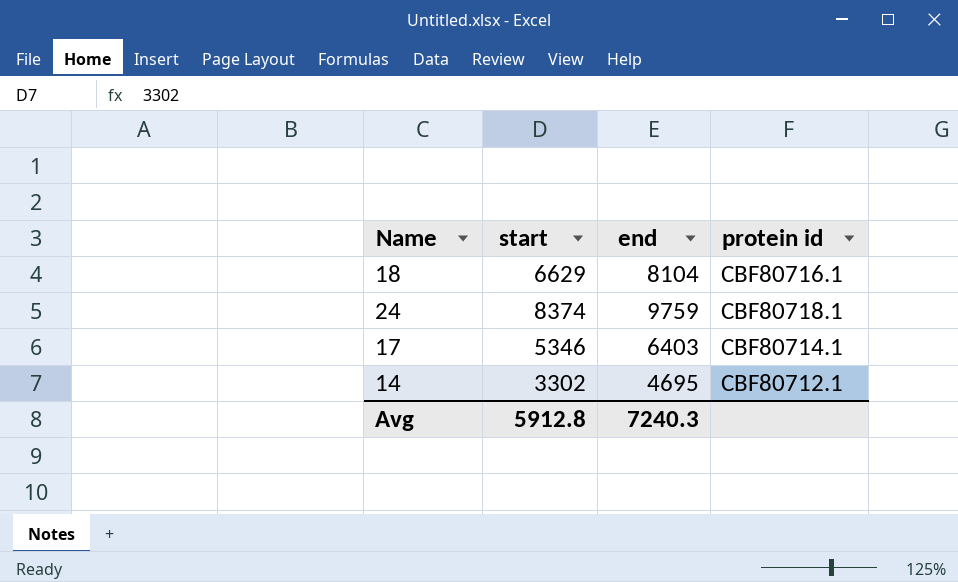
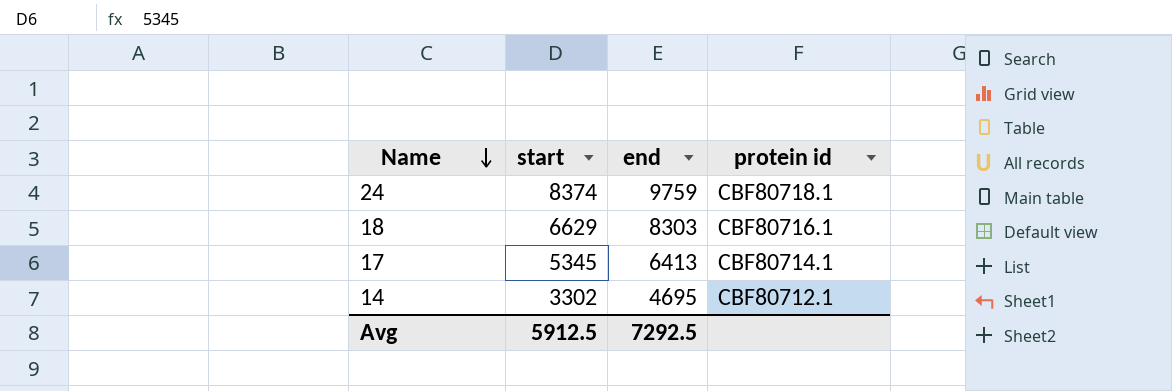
row order: none -> Name descending
18 | end: 8104 -> 8303
17 | start: 5346 -> 5345
17 | end: 6403 -> 6413
Avg | start: 5912.8 -> 5912.5
Avg | end: 7240.3 -> 7292.5

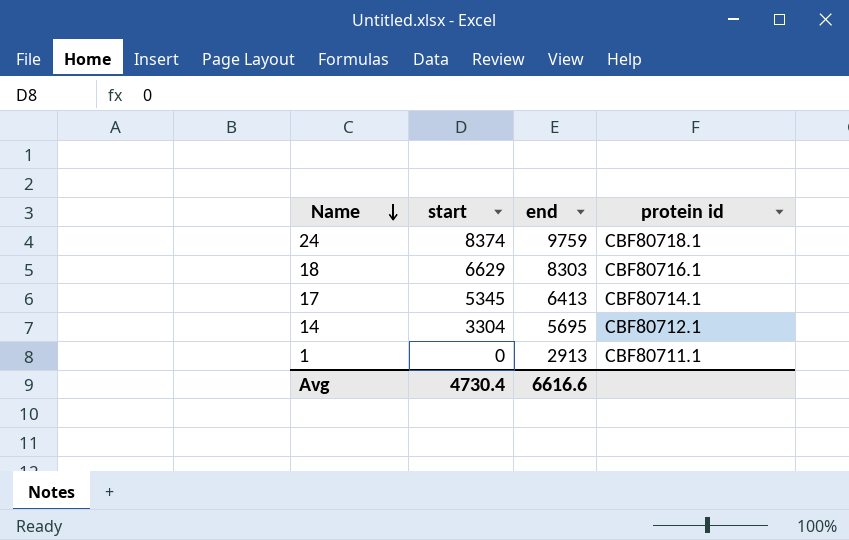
14 | start: 3302 -> 3304
14 | end: 4695 -> 5695
row 1: none -> 0 | 2913 | CBF80711.1
Avg | start: 5912.5 -> 4730.4
Avg | end: 7292.5 -> 6616.6

